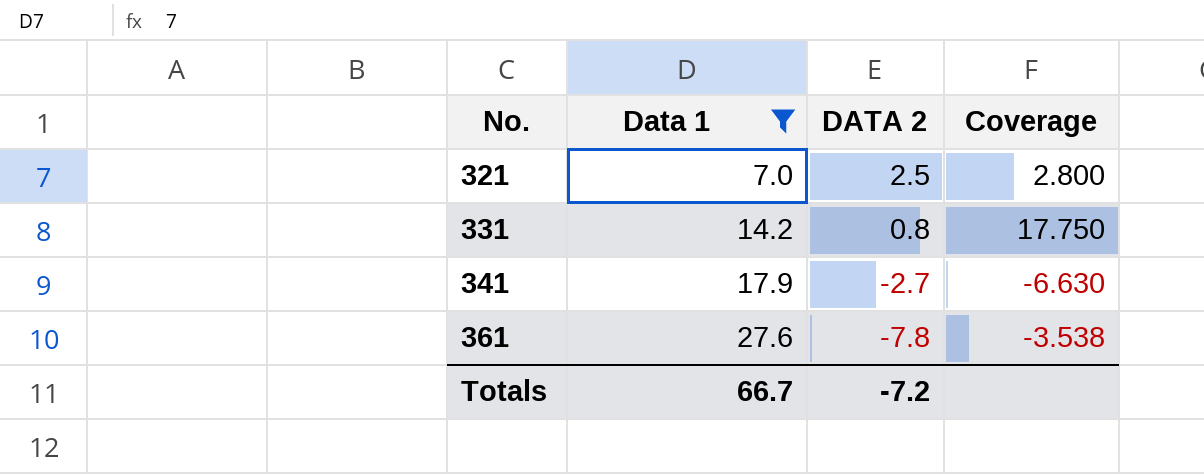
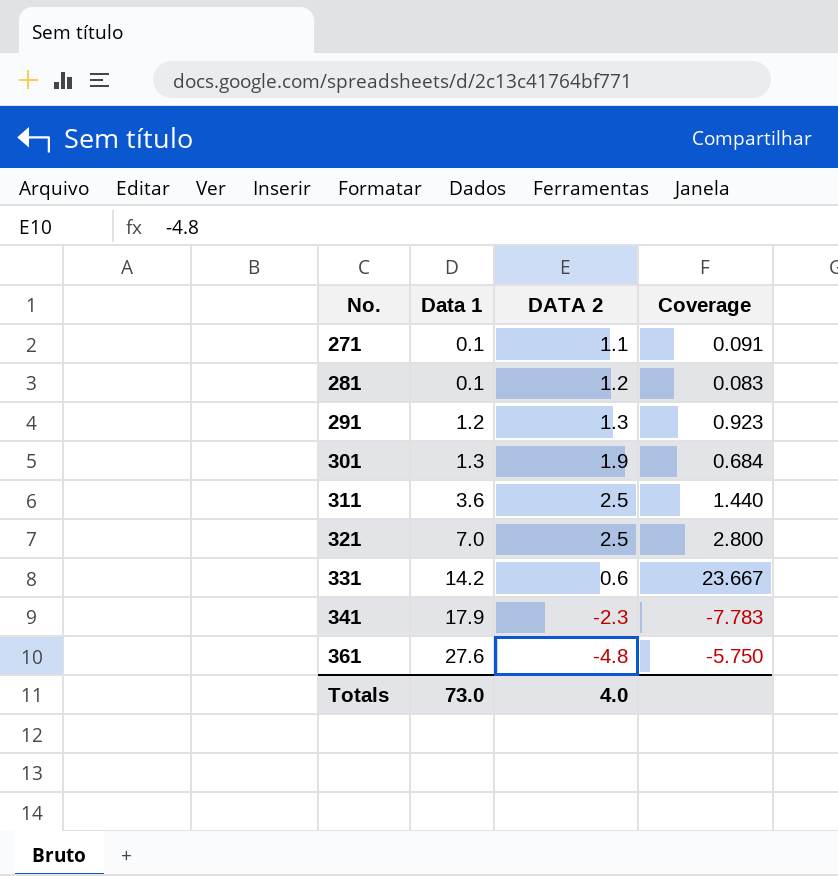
filter: Data 1 >= 7.0 -> none
331 | DATA 2: 0.8 -> 0.6
331 | Coverage: 17.750 -> 23.667
341 | DATA 2: -2.7 -> -2.3
341 | Coverage: -6.630 -> -7.783
361 | DATA 2: -7.8 -> -4.8
361 | Coverage: -3.538 -> -5.750
Totals | Data 1: 66.7 -> 73.0
Totals | DATA 2: -7.2 -> 4.0

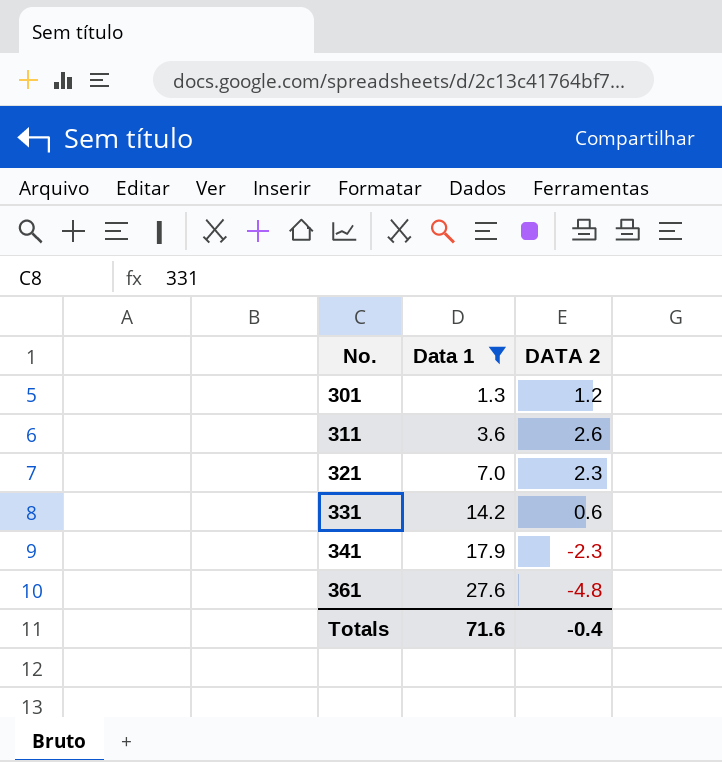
filter: none -> Data 1 >= 1.3
column Coverage | formula: [Data 1] / [DATA 2] -> none
301 | DATA 2: 1.9 -> 1.2
311 | DATA 2: 2.5 -> 2.6
321 | DATA 2: 2.5 -> 2.3
Totals | Data 1: 73.0 -> 71.6
Totals | DATA 2: 4.0 -> -0.4

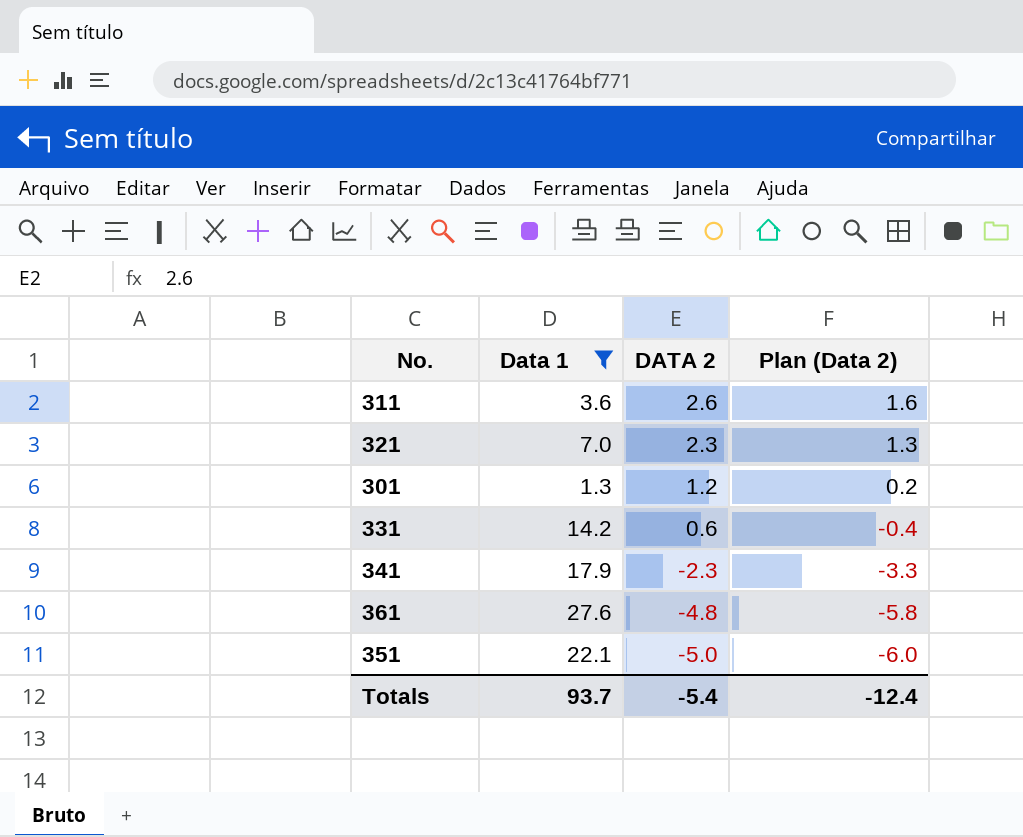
row order: No. ascending -> DATA 2 descending
column Plan (Data 2) | formula: none -> [DATA 2] - 1
row 351: none -> 22.1 | -5.0 | -6.0
Totals | Data 1: 71.6 -> 93.7
Totals | DATA 2: -0.4 -> -5.4

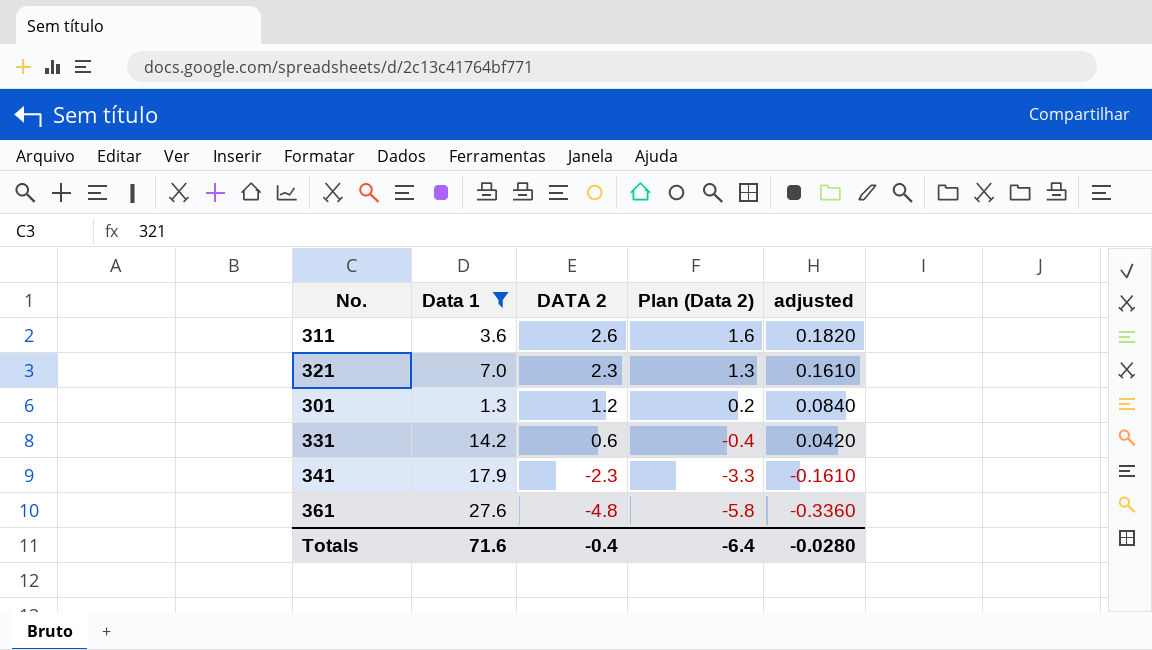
column adjusted | formula: none -> [DATA 2] * 0.07
row 351: 22.1 | -5.0 | -6.0 -> none
Totals | Data 1: 93.7 -> 71.6
Totals | DATA 2: -5.4 -> -0.4
Totals | Plan (Data 2): -12.4 -> -6.4

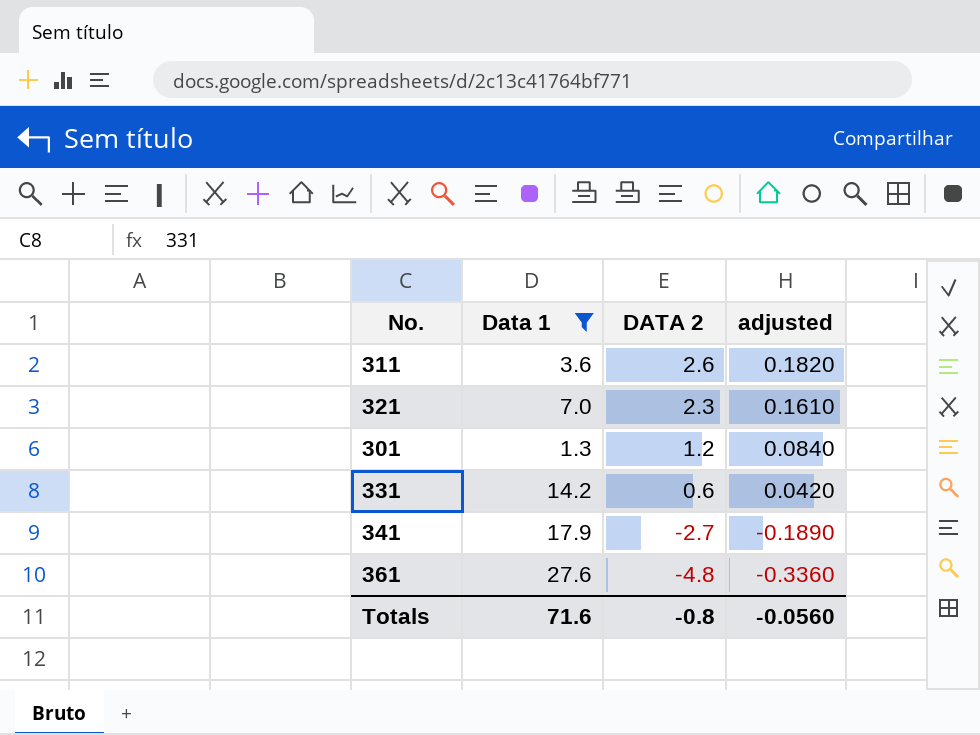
column Plan (Data 2) | formula: [DATA 2] - 1 -> none
341 | DATA 2: -2.3 -> -2.7
341 | adjusted: -0.1610 -> -0.1890
Totals | DATA 2: -0.4 -> -0.8
Totals | adjusted: -0.0280 -> -0.0560

